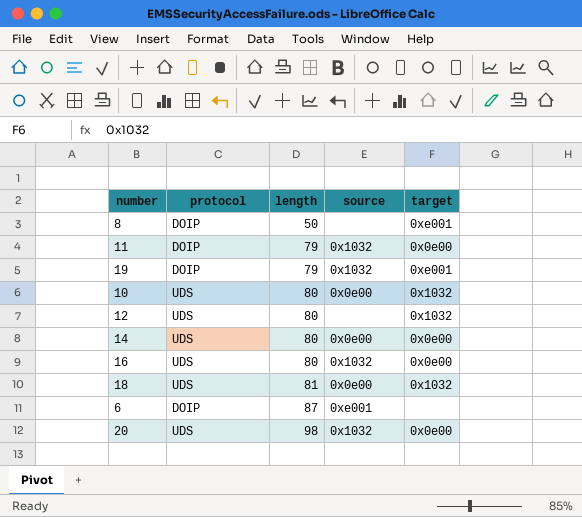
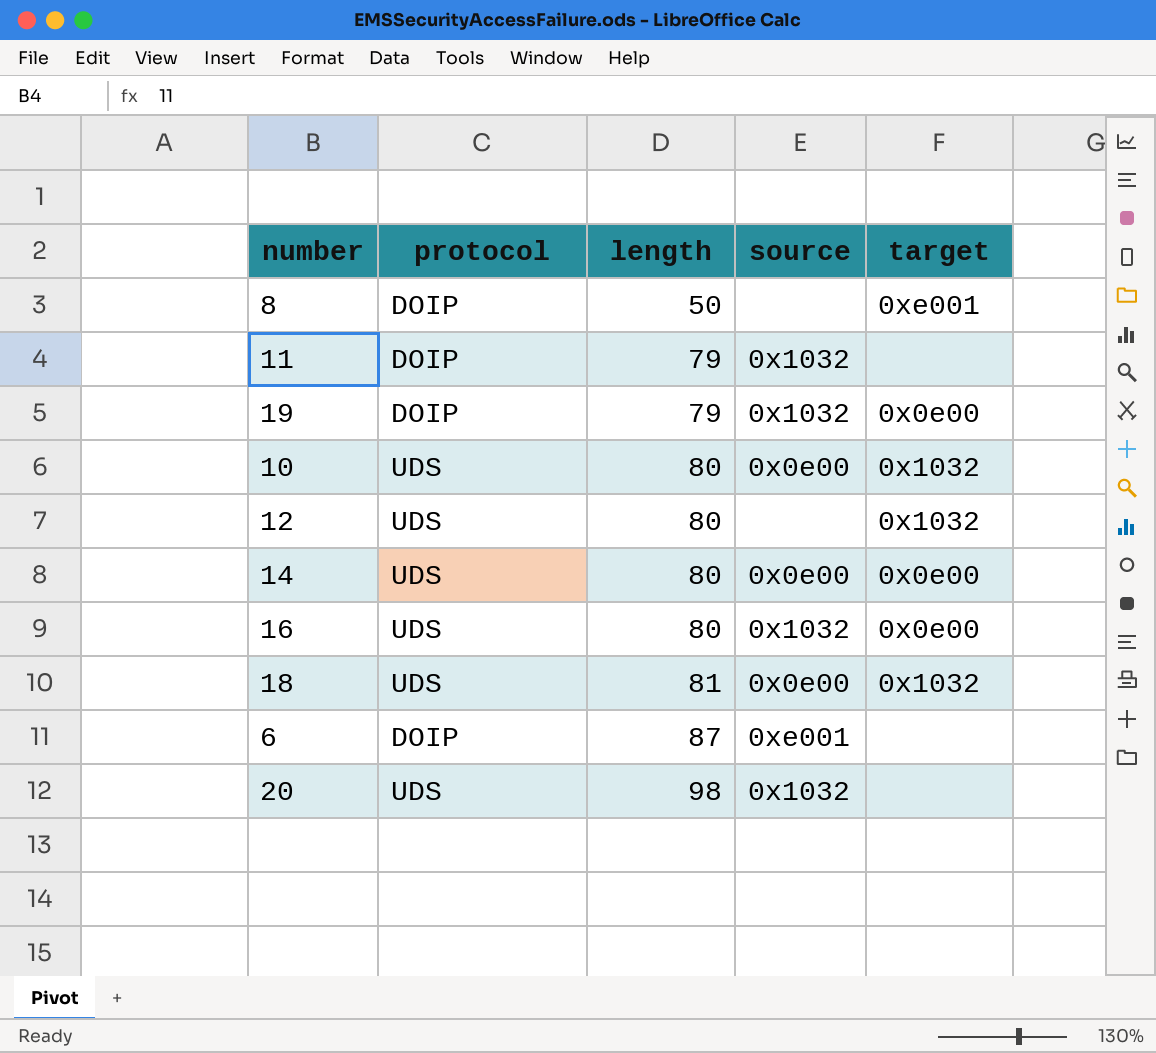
11 | target: 0x0e00 -> none
19 | target: 0xe001 -> 0x0e00
20 | target: 0x0e00 -> none

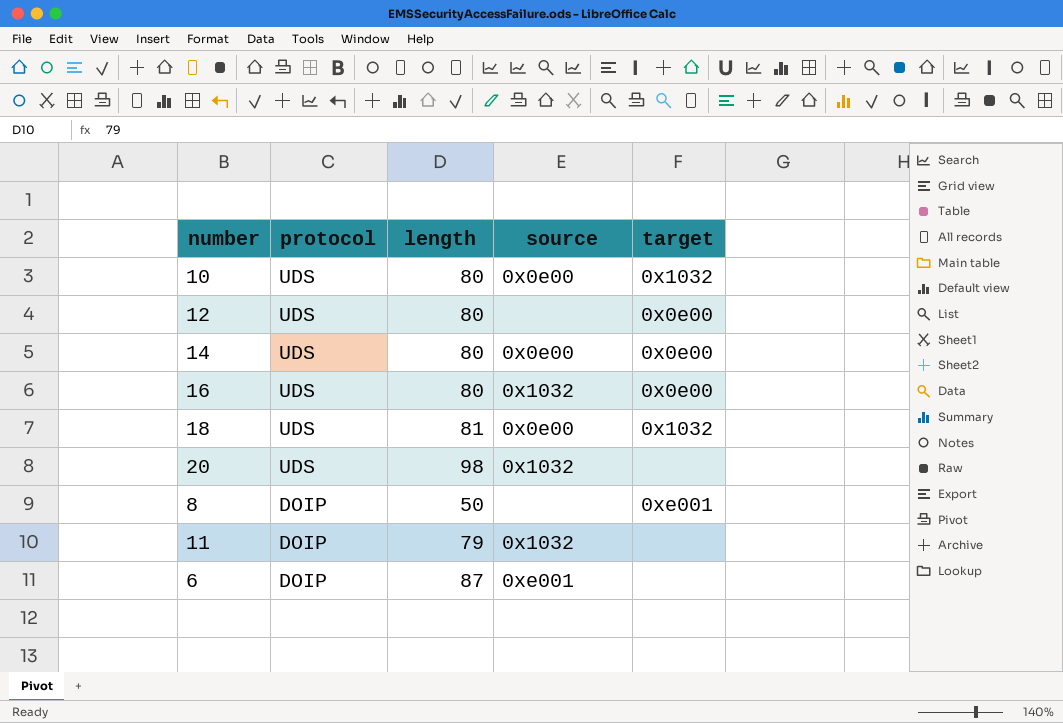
row order: length ascending -> protocol descending
row 19: DOIP | 79 | 0x1032 | 0x0e00 -> none
12 | target: 0x1032 -> 0x0e00

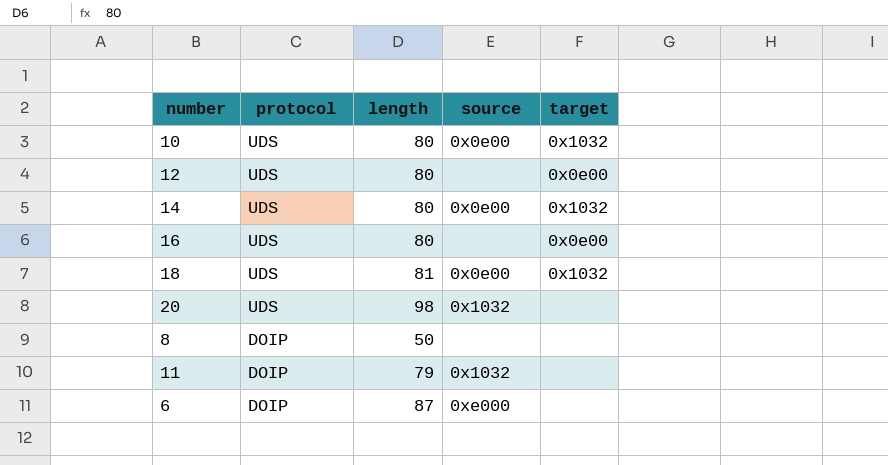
14 | target: 0x0e00 -> 0x1032
16 | source: 0x1032 -> none
8 | target: 0xe001 -> none
6 | source: 0xe001 -> 0xe000

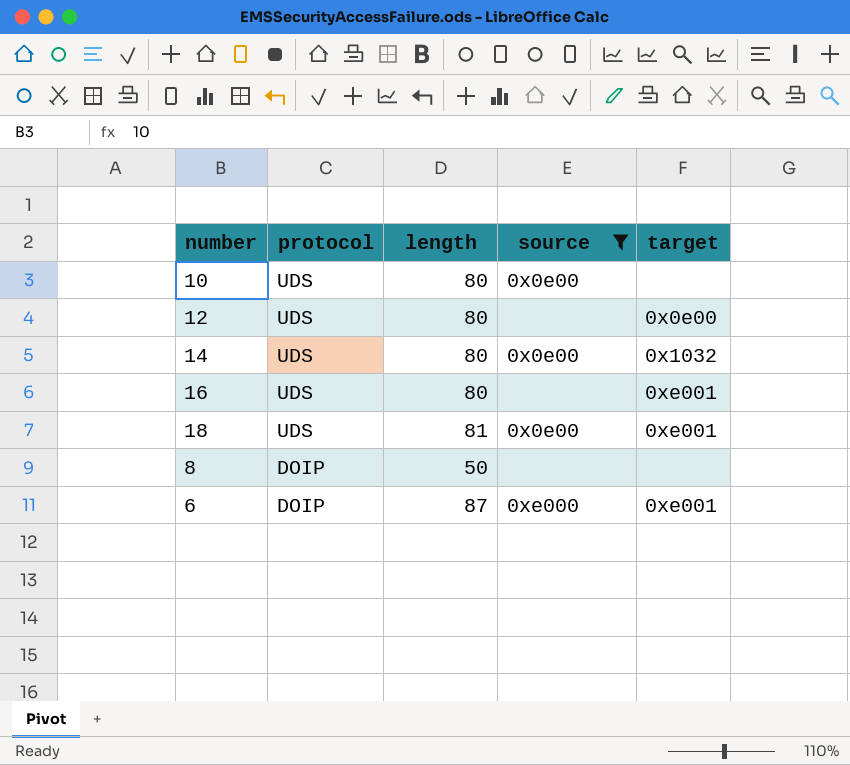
filter: none -> source != 0x1032
10 | target: 0x1032 -> none
16 | target: 0x0e00 -> 0xe001
18 | target: 0x1032 -> 0xe001
6 | target: none -> 0xe001

